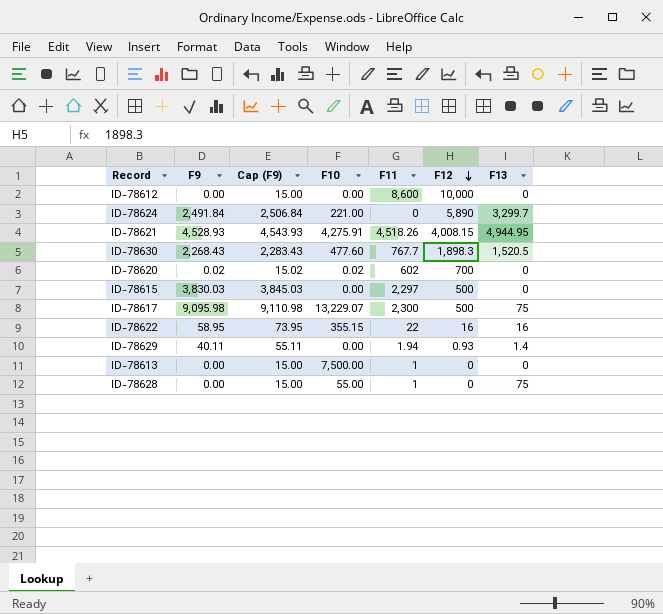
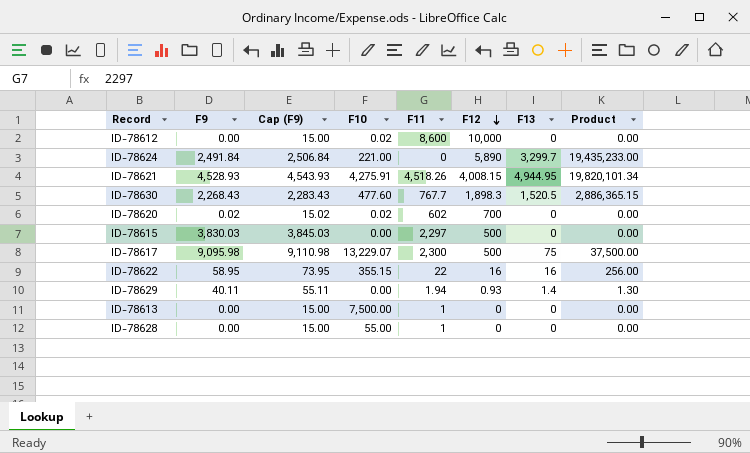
column Product | formula: none -> [F12] * [F13]
ID-78612 | F10: 0.00 -> 0.02
ID-78628 | F13: 75 -> 0

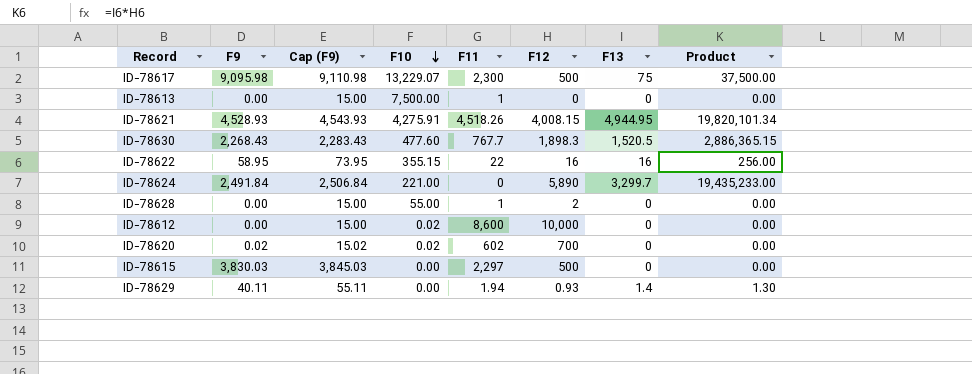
row order: F12 descending -> F10 descending
ID-78628 | F12: 0 -> 2

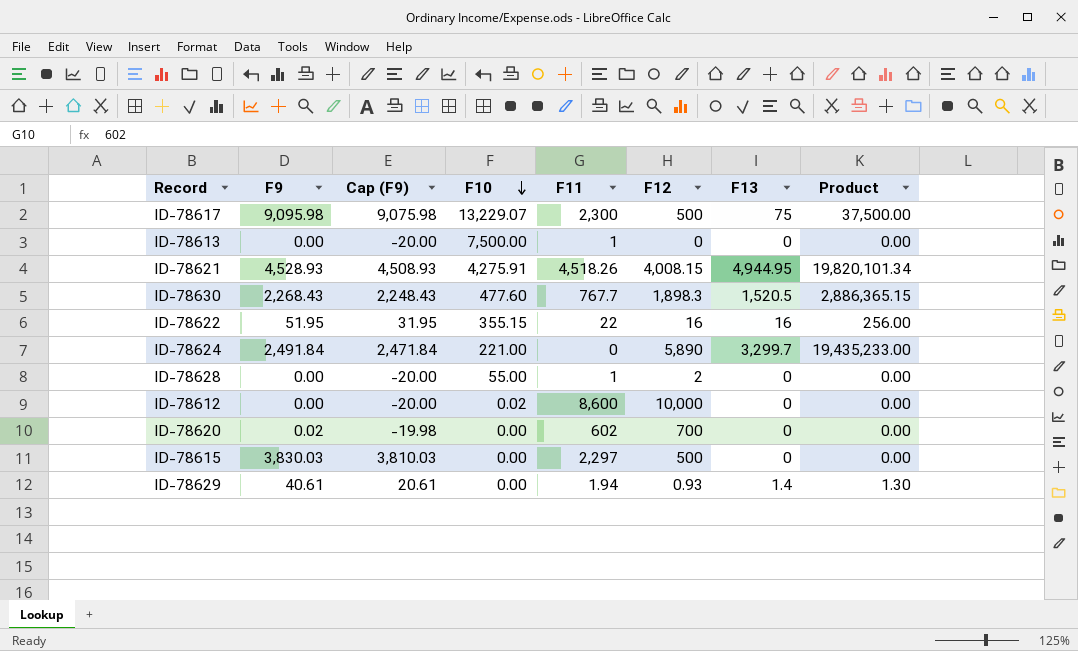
column Cap (F9) | formula: [F9] + 15 -> [F9] - 20
ID-78622 | F9: 58.95 -> 51.95
ID-78620 | F10: 0.02 -> 0.00
ID-78629 | F9: 40.11 -> 40.61

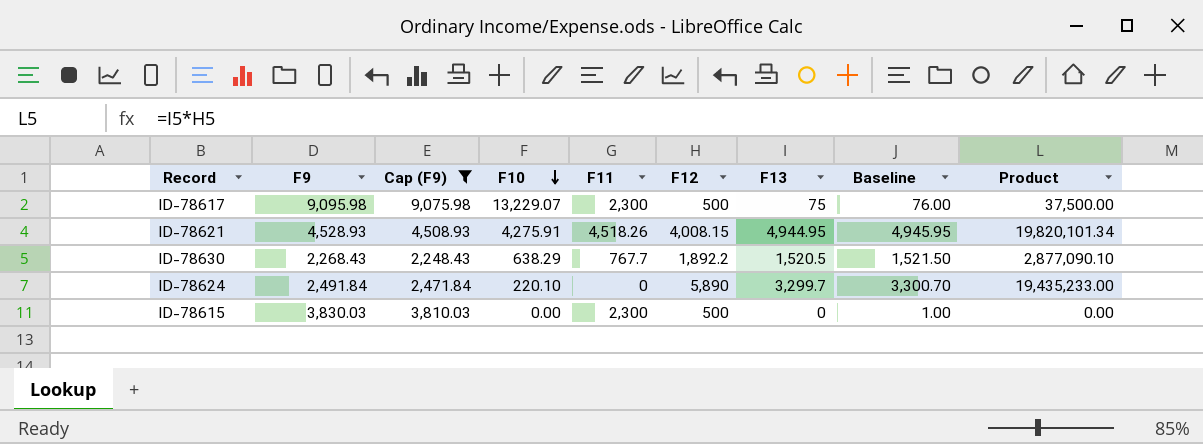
filter: none -> Cap (F9) >= 2,248.43
column Baseline | formula: none -> [F13] + 1
ID-78630 | F10: 477.60 -> 638.29
ID-78630 | F12: 1,898.3 -> 1,892.2
ID-78630 | Product: 2,886,365.15 -> 2,877,090.10
ID-78624 | F10: 221.00 -> 220.10
ID-78615 | F11: 2,297 -> 2,300

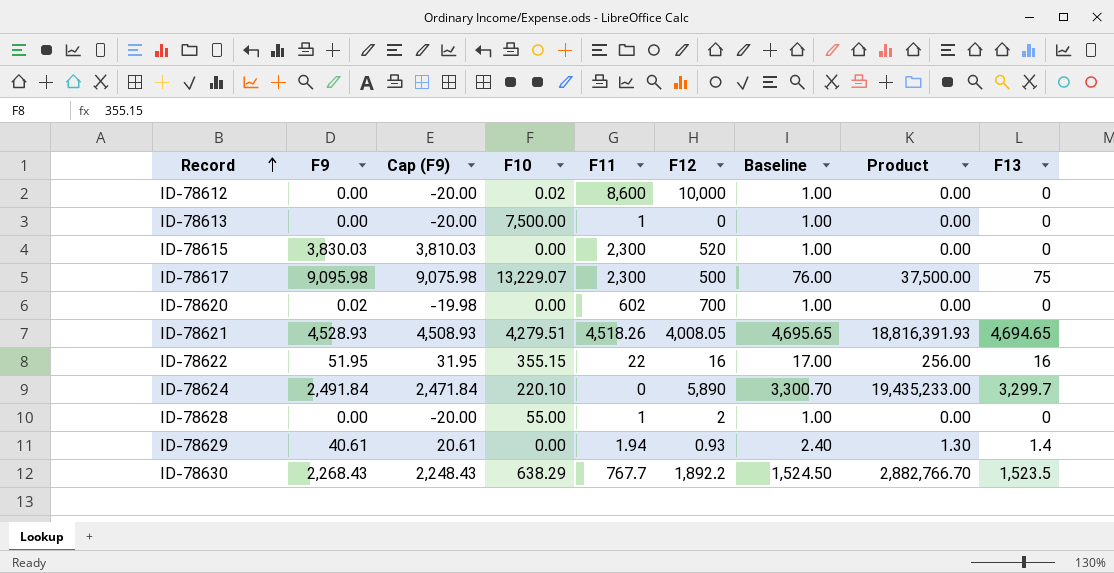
filter: Cap (F9) >= 2,248.43 -> none
row order: F10 descending -> Record ascending
column F13 | position: 7 -> 9
ID-78615 | F12: 500 -> 520
ID-78621 | F10: 4,275.91 -> 4,279.51
ID-78621 | F12: 4,008.15 -> 4,008.05
ID-78621 | Baseline: 4,945.95 -> 4,695.65
ID-78621 | Product: 19,820,101.34 -> 18,816,391.93
ID-78621 | F13: 4,944.95 -> 4,694.65
ID-78630 | Baseline: 1,521.50 -> 1,524.50
ID-78630 | Product: 2,877,090.10 -> 2,882,766.70
ID-78630 | F13: 1,520.5 -> 1,523.5

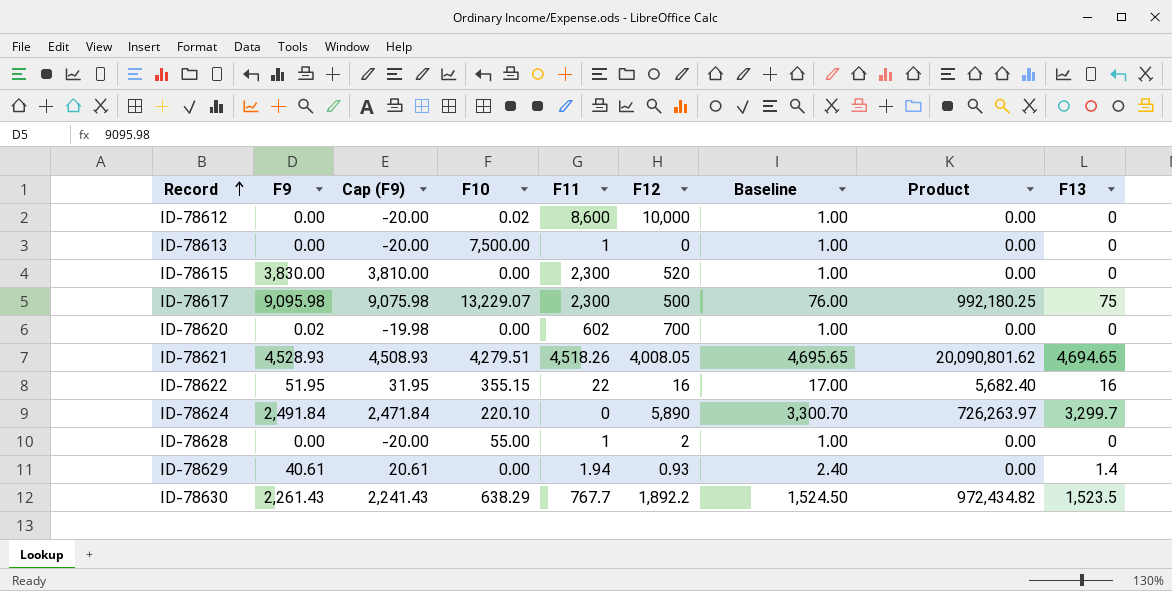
column Product | formula: [F12] * [F13] -> [F10] * [F13]
ID-78615 | F9: 3,830.03 -> 3,830.00
ID-78615 | Cap (F9): 3,810.03 -> 3,810.00
ID-78630 | F9: 2,268.43 -> 2,261.43
ID-78630 | Cap (F9): 2,248.43 -> 2,241.43

